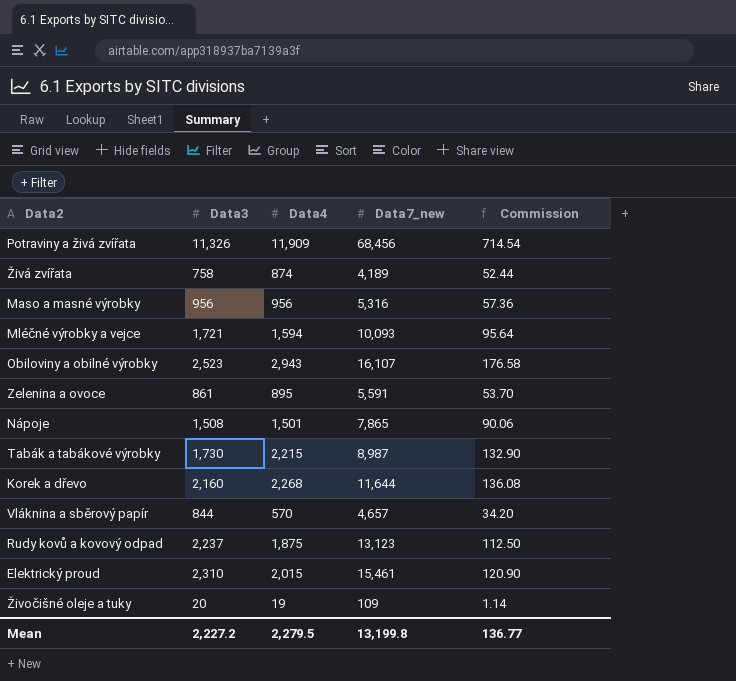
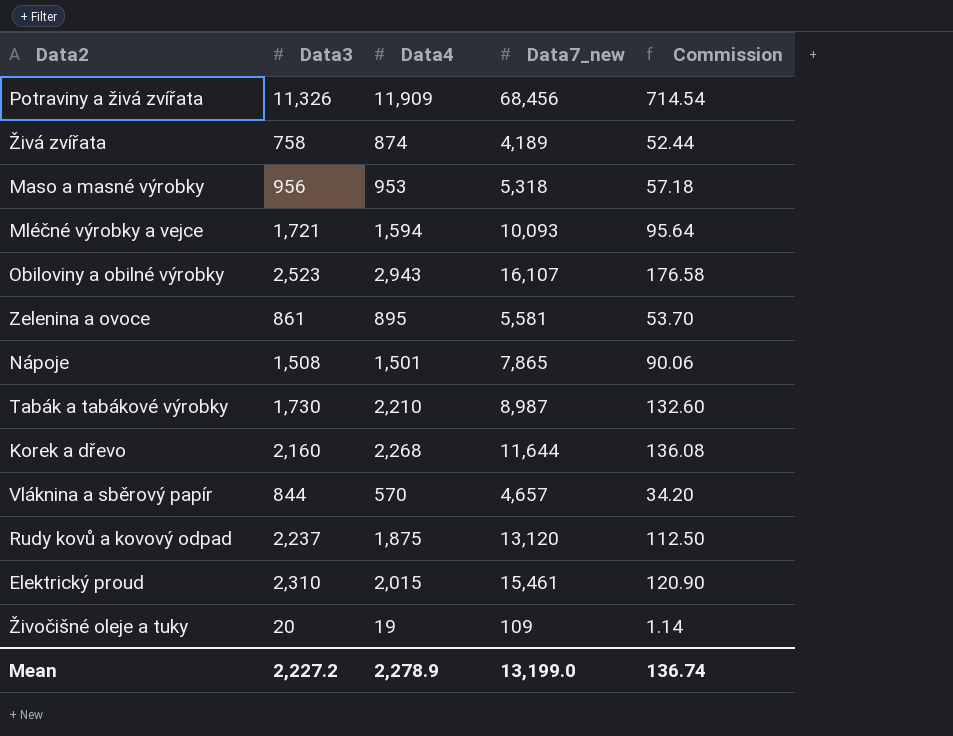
Maso a masné výrobky | Data4: 956 -> 953
Maso a masné výrobky | Data7_new: 5,316 -> 5,318
Maso a masné výrobky | Commission: 57.36 -> 57.18
Zelenina a ovoce | Data7_new: 5,591 -> 5,581
Tabák a tabákové výrobky | Data4: 2,215 -> 2,210
Tabák a tabákové výrobky | Commission: 132.90 -> 132.60
Rudy kovů a kovový odpad | Data7_new: 13,123 -> 13,120
Mean | Data4: 2,279.5 -> 2,278.9
Mean | Data7_new: 13,199.8 -> 13,199.0
Mean | Commission: 136.77 -> 136.74

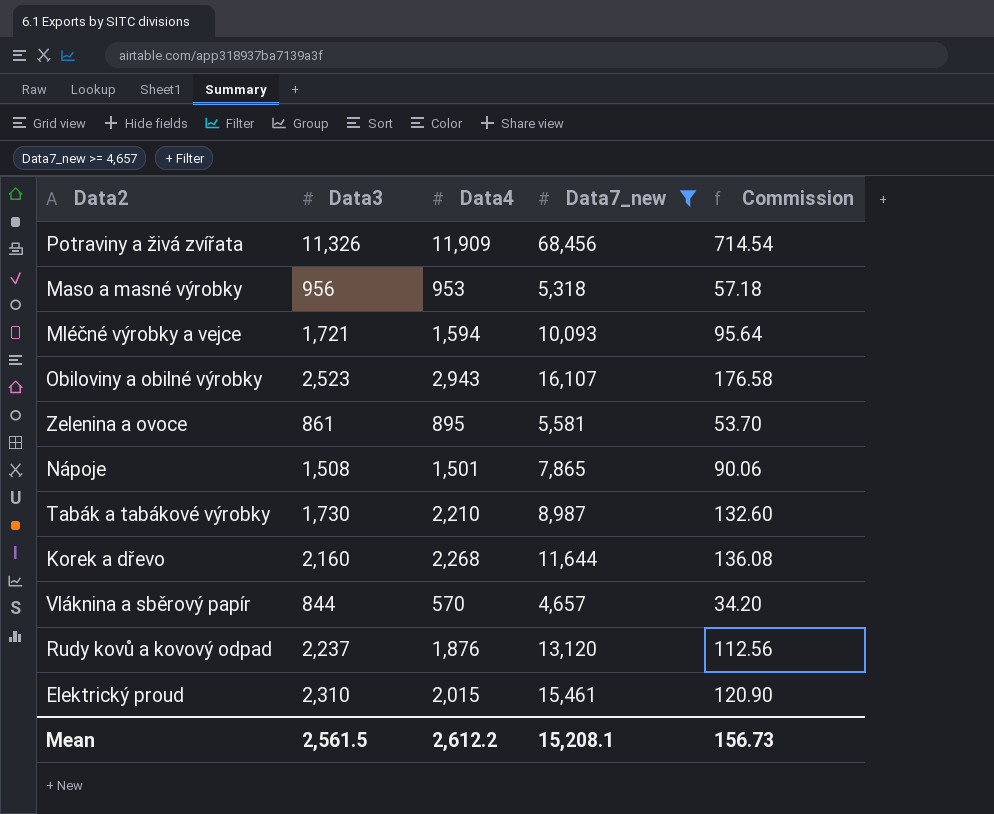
filter: none -> Data7_new >= 4,657
Rudy kovů a kovový odpad | Data4: 1,875 -> 1,876
Rudy kovů a kovový odpad | Commission: 112.50 -> 112.56
Mean | Data3: 2,227.2 -> 2,561.5
Mean | Data4: 2,278.9 -> 2,612.2
Mean | Data7_new: 13,199.0 -> 15,208.1
Mean | Commission: 136.74 -> 156.73

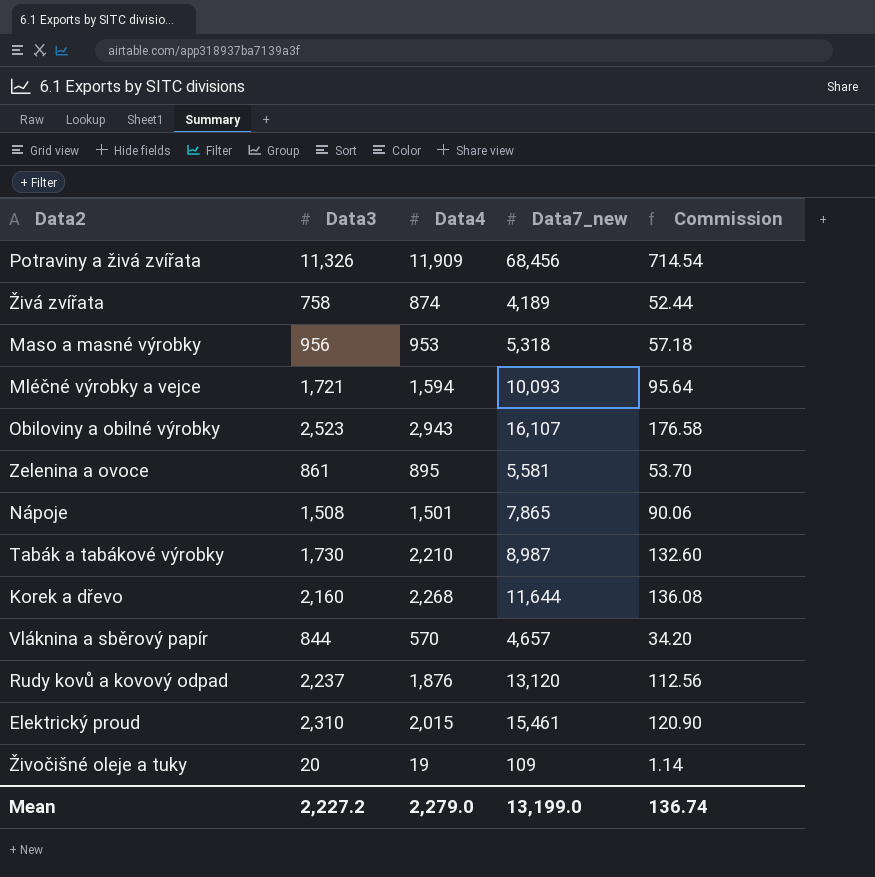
filter: Data7_new >= 4,657 -> none
Mean | Data3: 2,561.5 -> 2,227.2
Mean | Data4: 2,612.2 -> 2,279.0
Mean | Data7_new: 15,208.1 -> 13,199.0
Mean | Commission: 156.73 -> 136.74

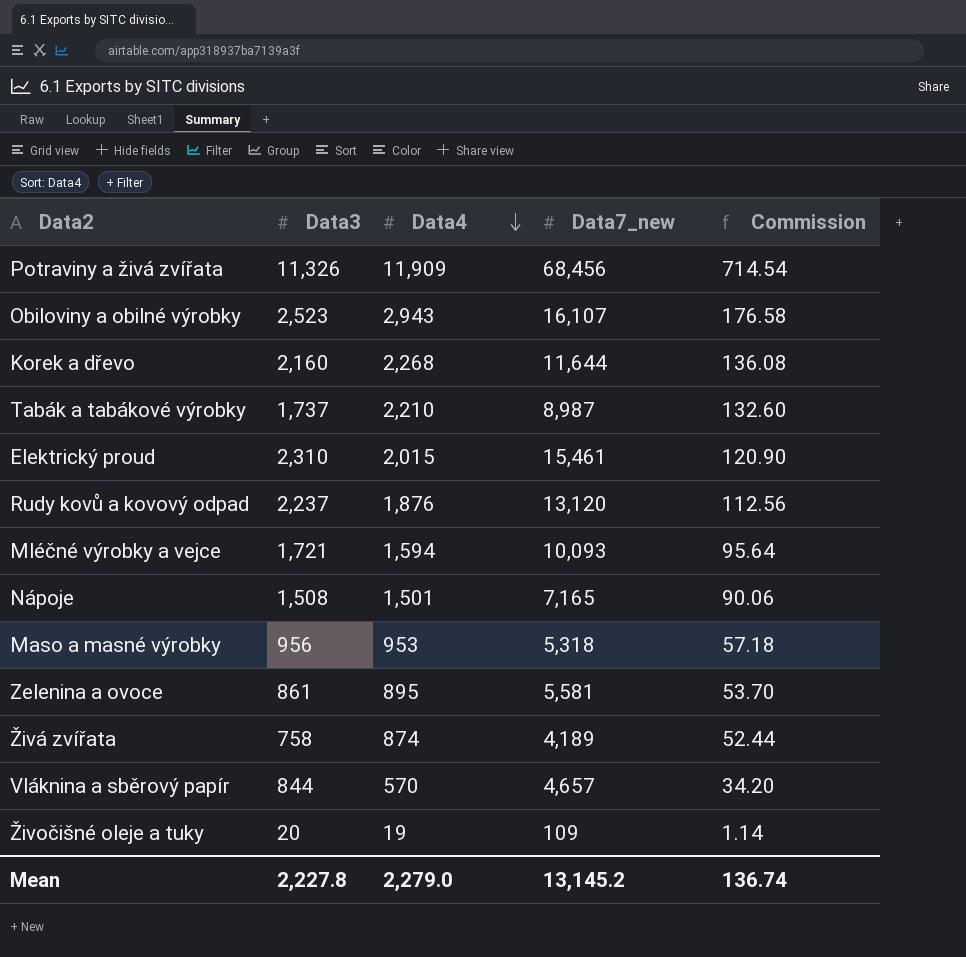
row order: none -> Data4 descending
Tabák a tabákové výrobky | Data3: 1,730 -> 1,737
Nápoje | Data7_new: 7,865 -> 7,165
Mean | Data3: 2,227.2 -> 2,227.8
Mean | Data7_new: 13,199.0 -> 13,145.2

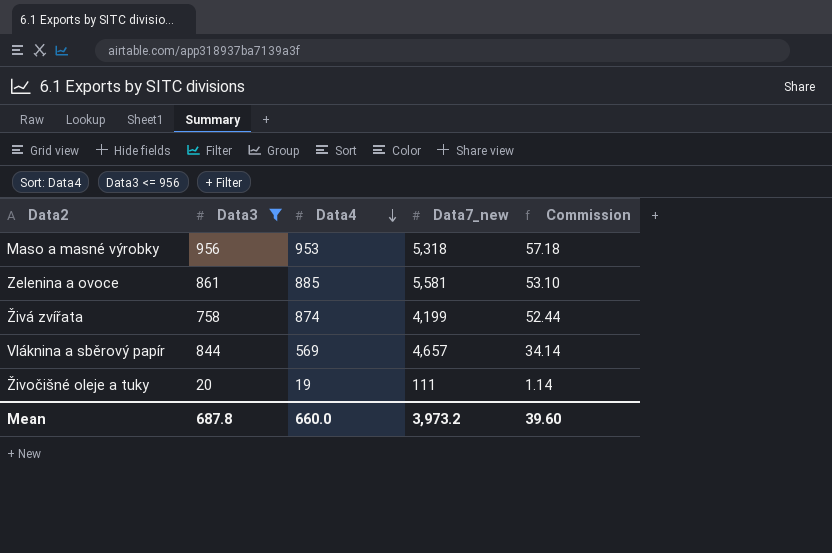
filter: none -> Data3 <= 956
Zelenina a ovoce | Data4: 895 -> 885
Zelenina a ovoce | Commission: 53.70 -> 53.10
Živá zvířata | Data7_new: 4,189 -> 4,199
Vláknina a sběrový papír | Data4: 570 -> 569
Vláknina a sběrový papír | Commission: 34.20 -> 34.14
Živočišné oleje a tuky | Data7_new: 109 -> 111
Mean | Data3: 2,227.8 -> 687.8
Mean | Data4: 2,279.0 -> 660.0
Mean | Data7_new: 13,145.2 -> 3,973.2
Mean | Commission: 136.74 -> 39.60

